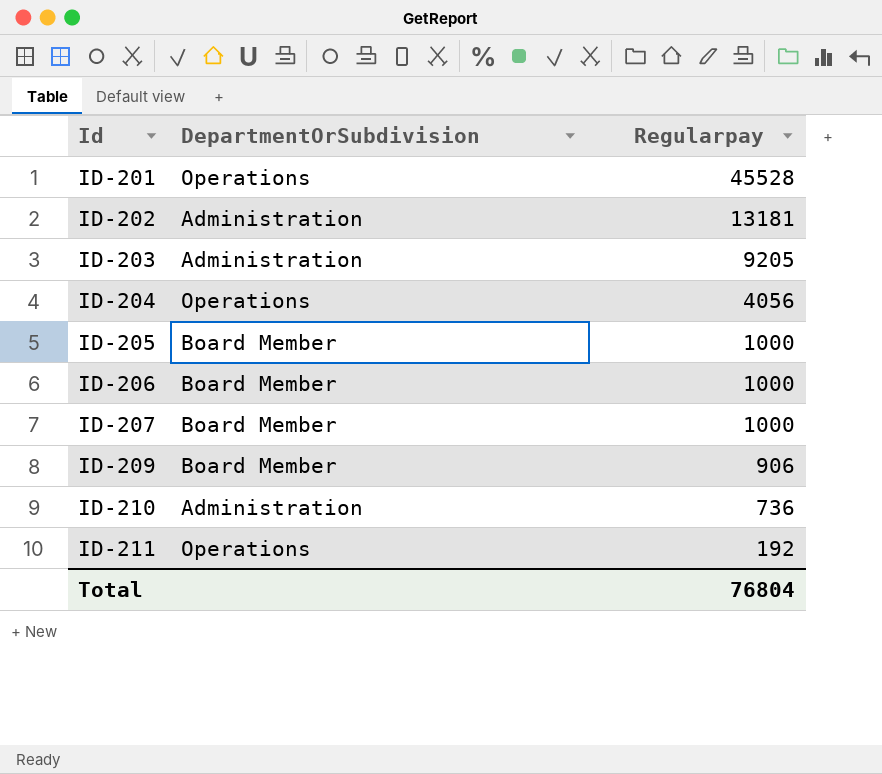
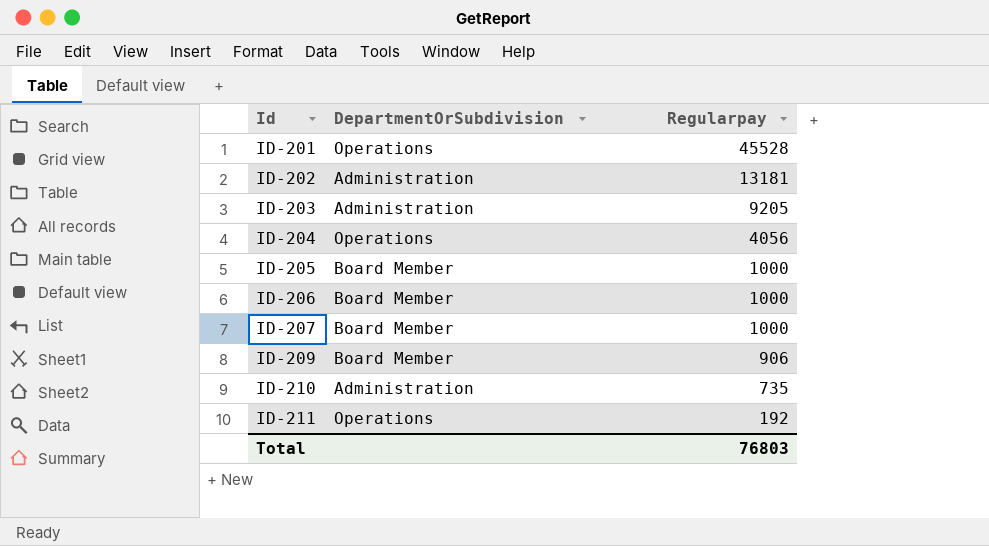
ID-210 | Regularpay: 736 -> 735
Total | Regularpay: 76804 -> 76803

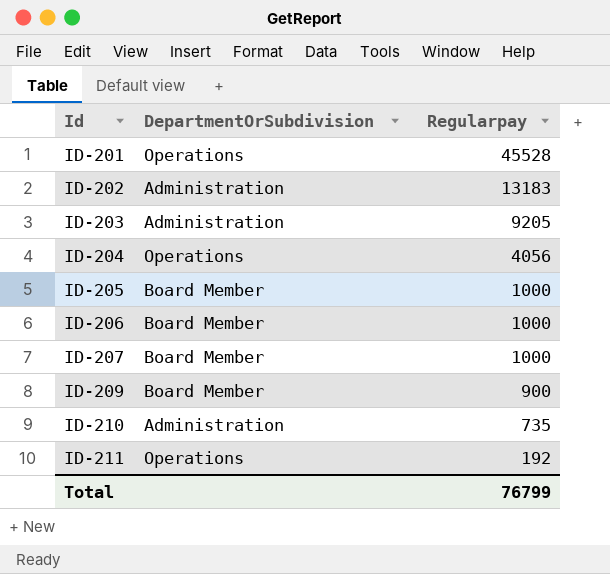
ID-202 | Regularpay: 13181 -> 13183
ID-209 | Regularpay: 906 -> 900
Total | Regularpay: 76803 -> 76799

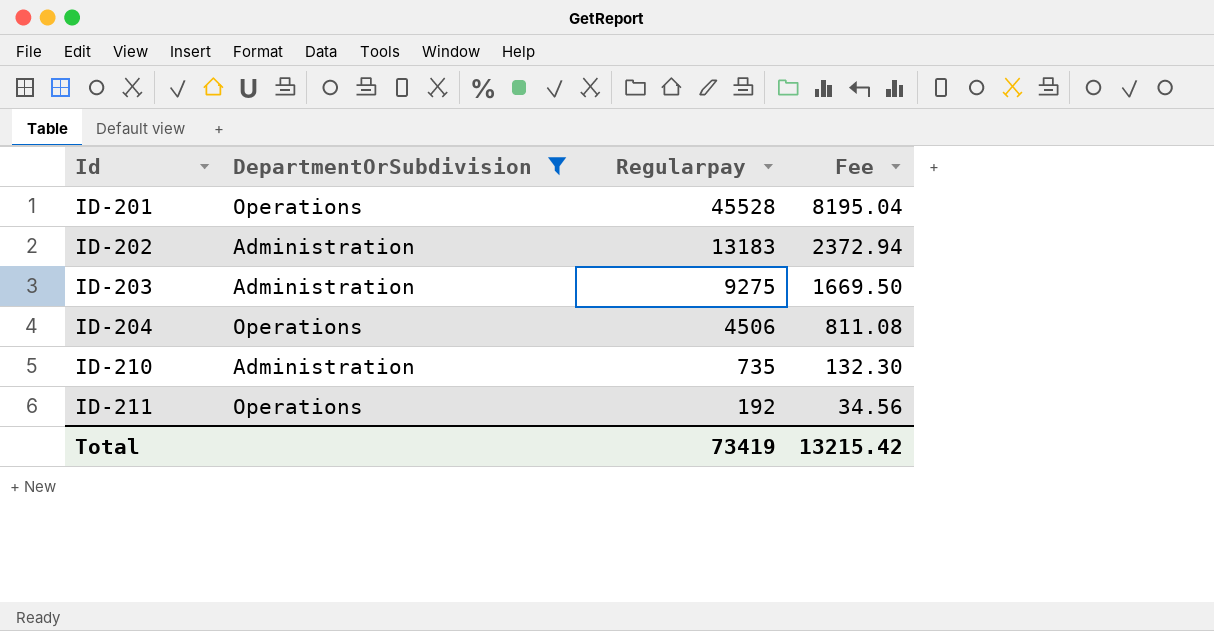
filter: none -> DepartmentOrSubdivision != Board Member
column Fee | formula: none -> [Regularpay] * 0.18
ID-203 | Regularpay: 9205 -> 9275
ID-204 | Regularpay: 4056 -> 4506
Total | Regularpay: 76799 -> 73419

